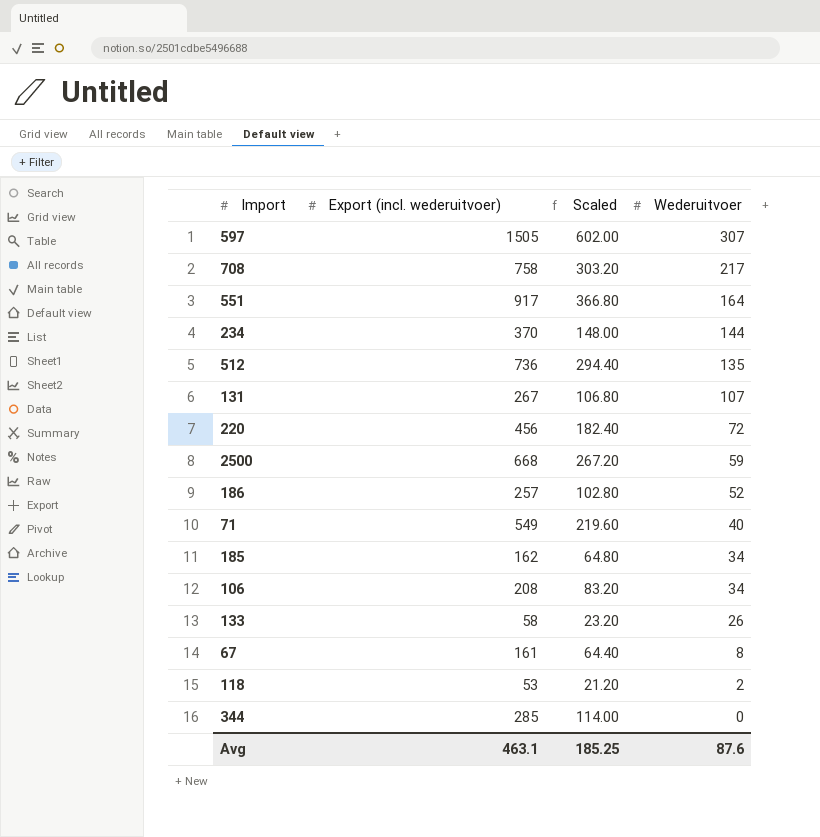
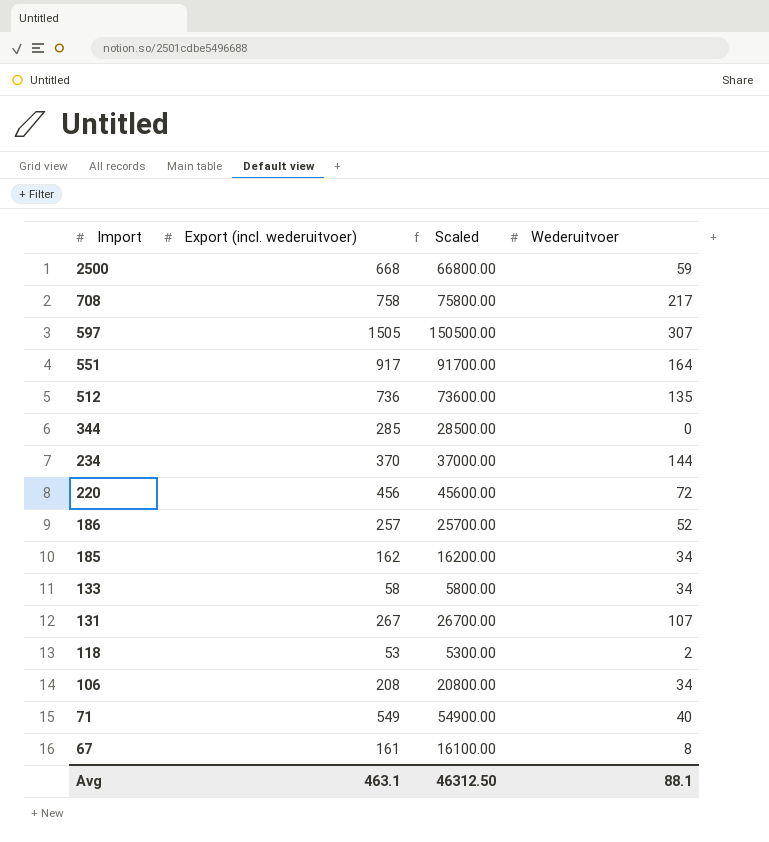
row order: Wederuitvoer descending -> Import descending
column Scaled | formula: [Export (incl. wederuitvoer)] * 0.4 -> [Export (incl. wederuitvoer)] * 100
133 | Wederuitvoer: 26 -> 34
Avg | Scaled: 185.25 -> 46312.50
Avg | Wederuitvoer: 87.6 -> 88.1

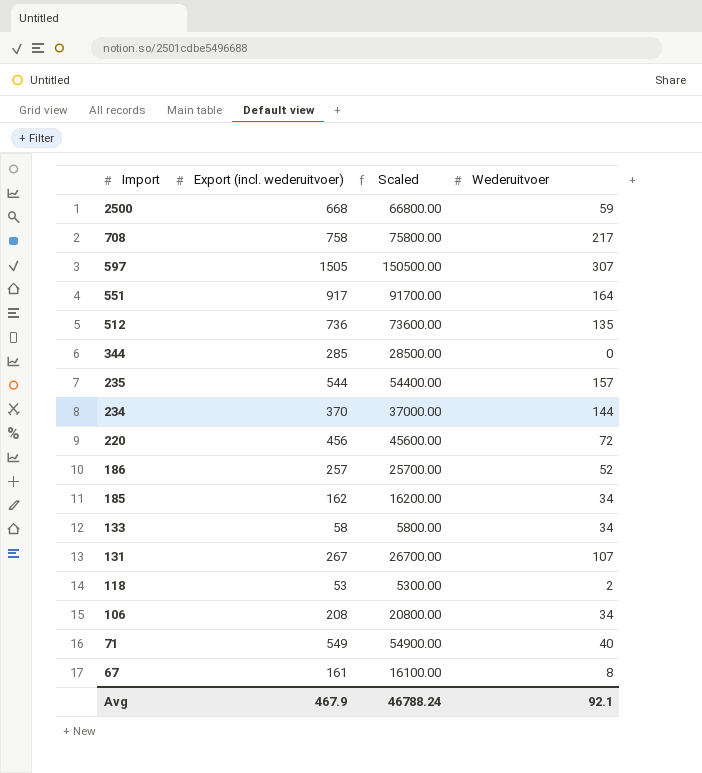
row 235: none -> 544 | 54400.00 | 157
Avg | Export (incl. wederuitvoer): 463.1 -> 467.9
Avg | Scaled: 46312.50 -> 46788.24
Avg | Wederuitvoer: 88.1 -> 92.1

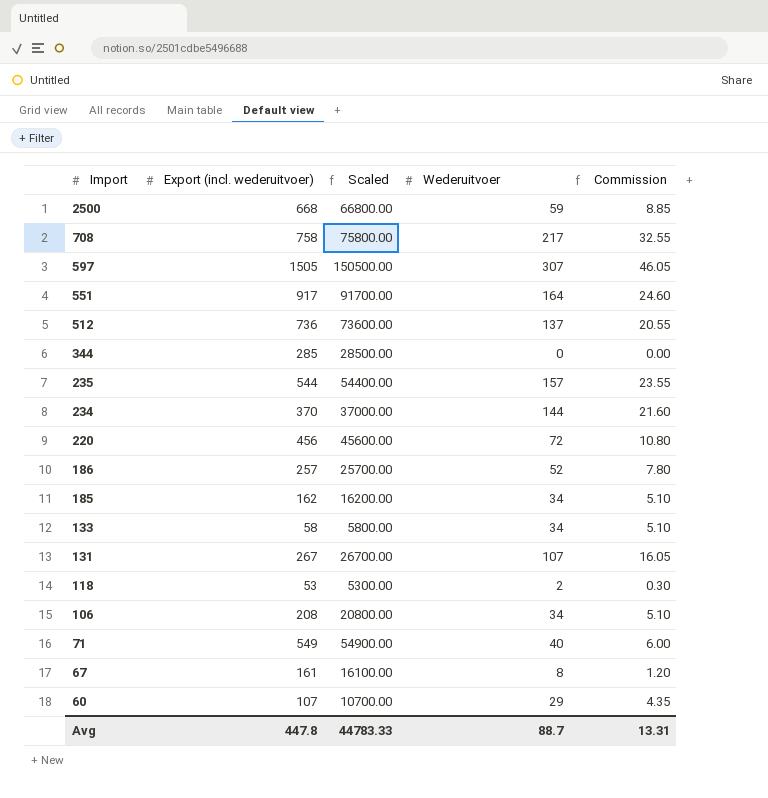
column Commission | formula: none -> [Wederuitvoer] * 0.15
512 | Wederuitvoer: 135 -> 137
row 60: none -> 107 | 10700.00 | 29 | 4.35
Avg | Export (incl. wederuitvoer): 467.9 -> 447.8
Avg | Scaled: 46788.24 -> 44783.33
Avg | Wederuitvoer: 92.1 -> 88.7

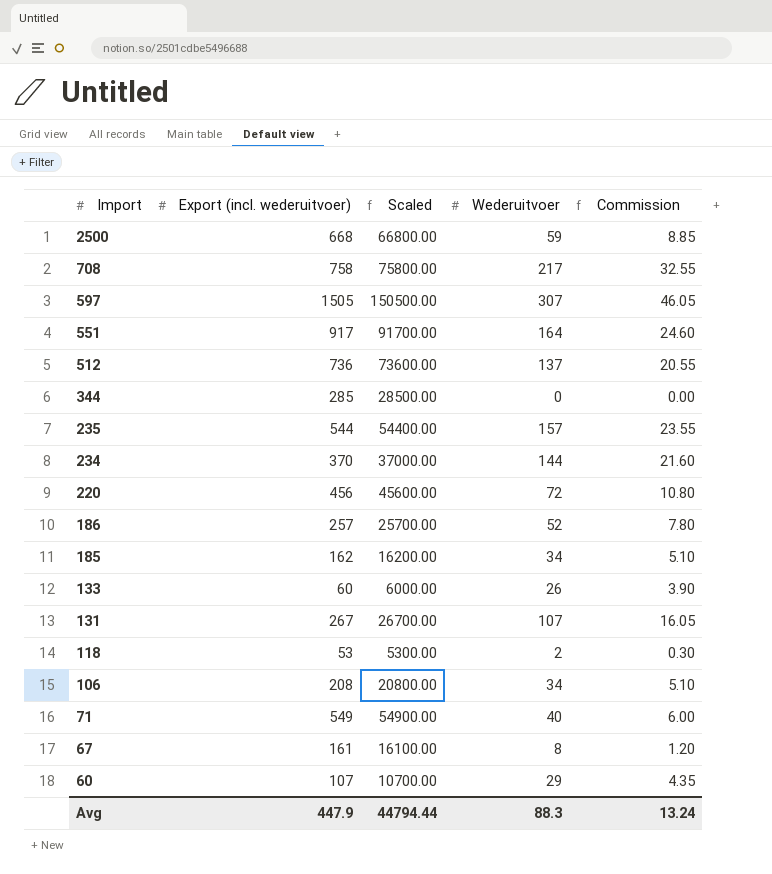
133 | Export (incl. wederuitvoer): 58 -> 60
133 | Scaled: 5800.00 -> 6000.00
133 | Wederuitvoer: 34 -> 26
133 | Commission: 5.10 -> 3.90
Avg | Export (incl. wederuitvoer): 447.8 -> 447.9
Avg | Scaled: 44783.33 -> 44794.44
Avg | Wederuitvoer: 88.7 -> 88.3
Avg | Commission: 13.31 -> 13.24

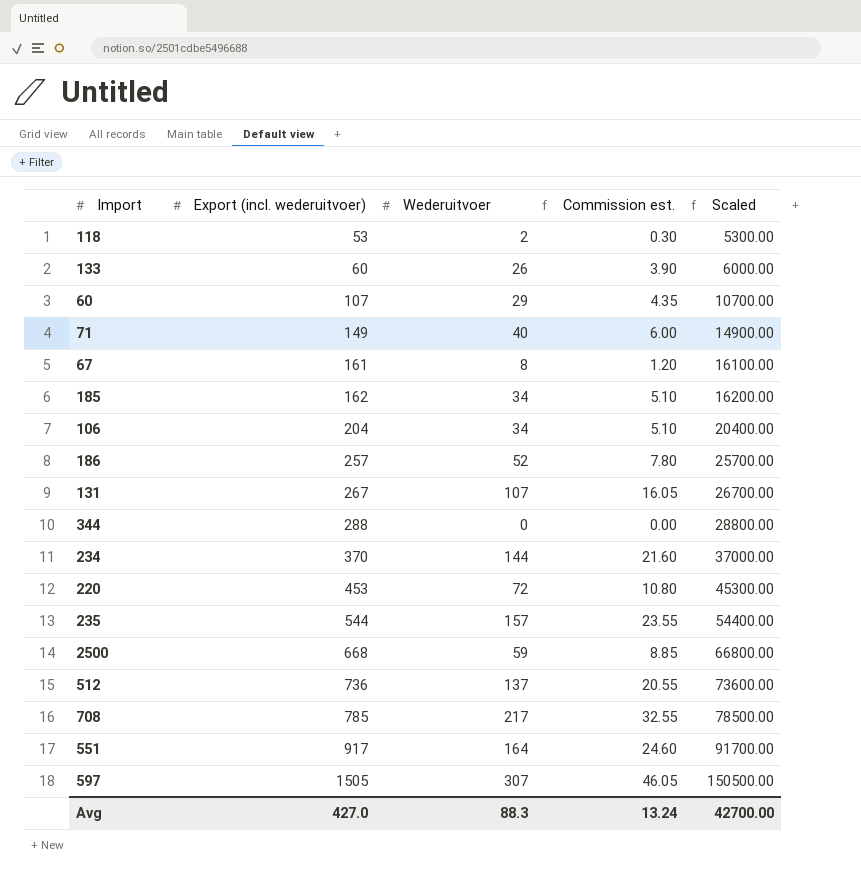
row order: Import descending -> Export (incl. wederuitvoer) ascending
column name: Commission -> Commission est.
column Scaled | position: 3 -> 5
71 | Export (incl. wederuitvoer): 549 -> 149
71 | Scaled: 54900.00 -> 14900.00
106 | Export (incl. wederuitvoer): 208 -> 204
106 | Scaled: 20800.00 -> 20400.00
344 | Export (incl. wederuitvoer): 285 -> 288
344 | Scaled: 28500.00 -> 28800.00
220 | Export (incl. wederuitvoer): 456 -> 453
220 | Scaled: 45600.00 -> 45300.00
708 | Export (incl. wederuitvoer): 758 -> 785
708 | Scaled: 75800.00 -> 78500.00
Avg | Export (incl. wederuitvoer): 447.9 -> 427.0
Avg | Scaled: 44794.44 -> 42700.00

